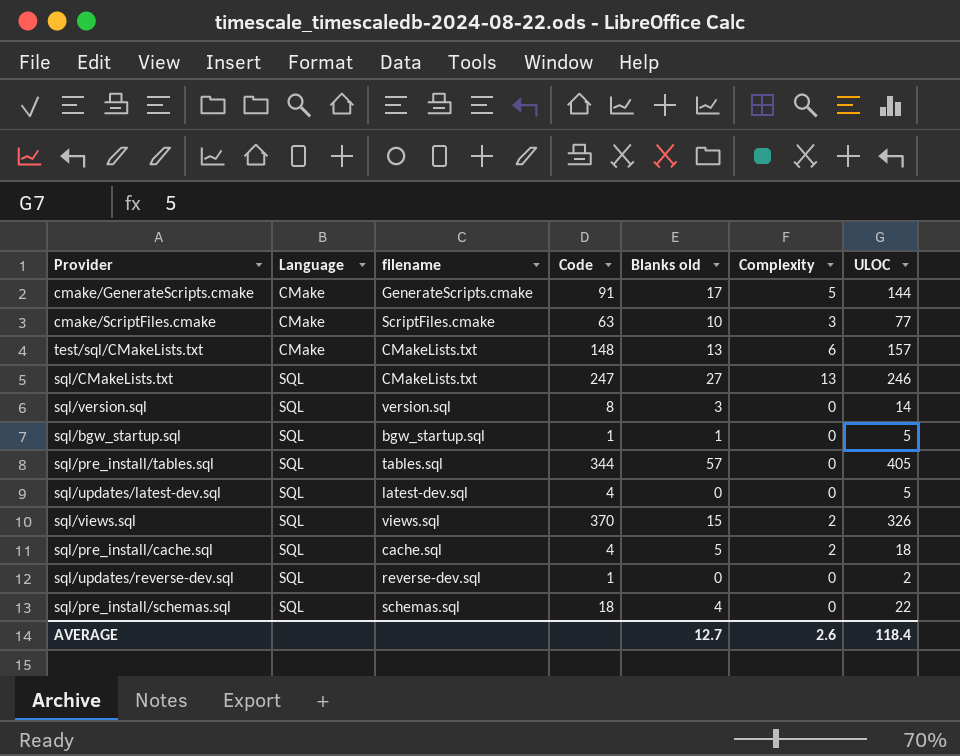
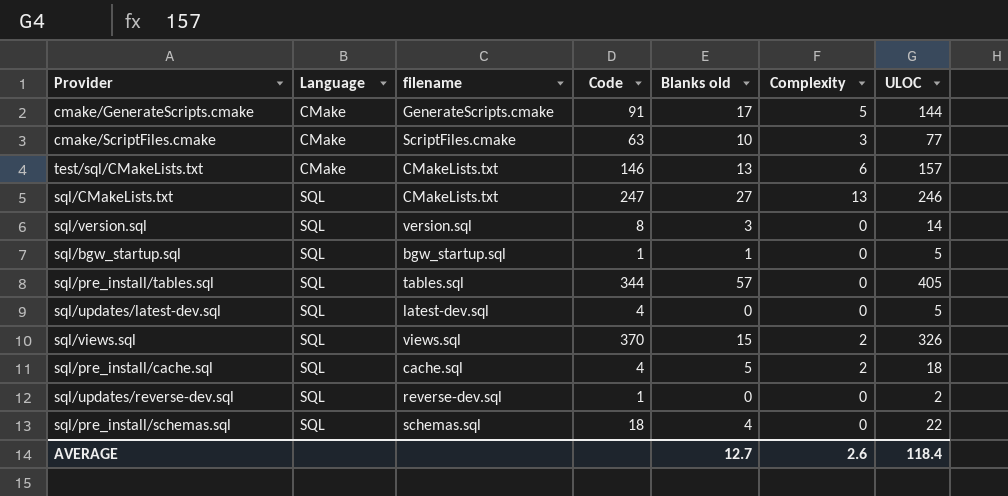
test/sql/CMakeLists.txt | Code: 148 -> 146

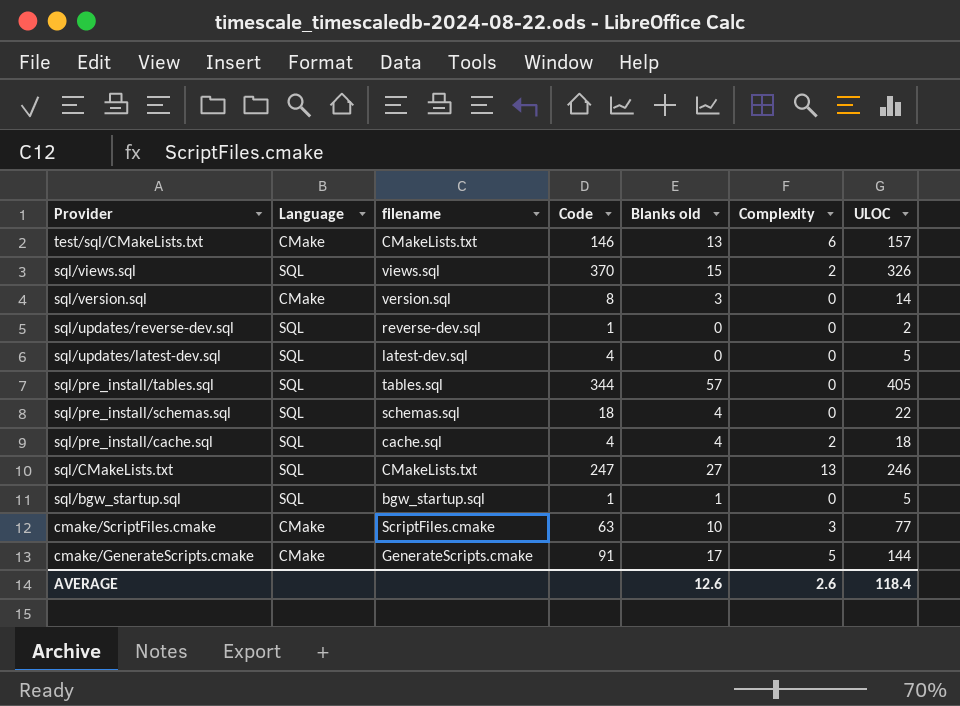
row order: Language ascending -> Provider descending
sql/version.sql | Language: SQL -> CMake
sql/pre_install/cache.sql | Blanks old: 5 -> 4
AVERAGE | Blanks old: 12.7 -> 12.6

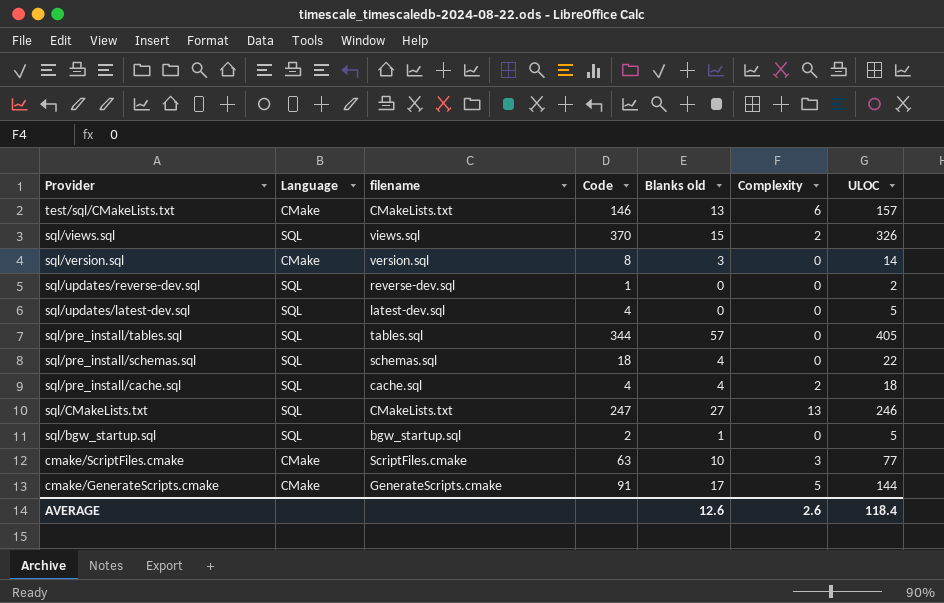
sql/bgw_startup.sql | Code: 1 -> 2

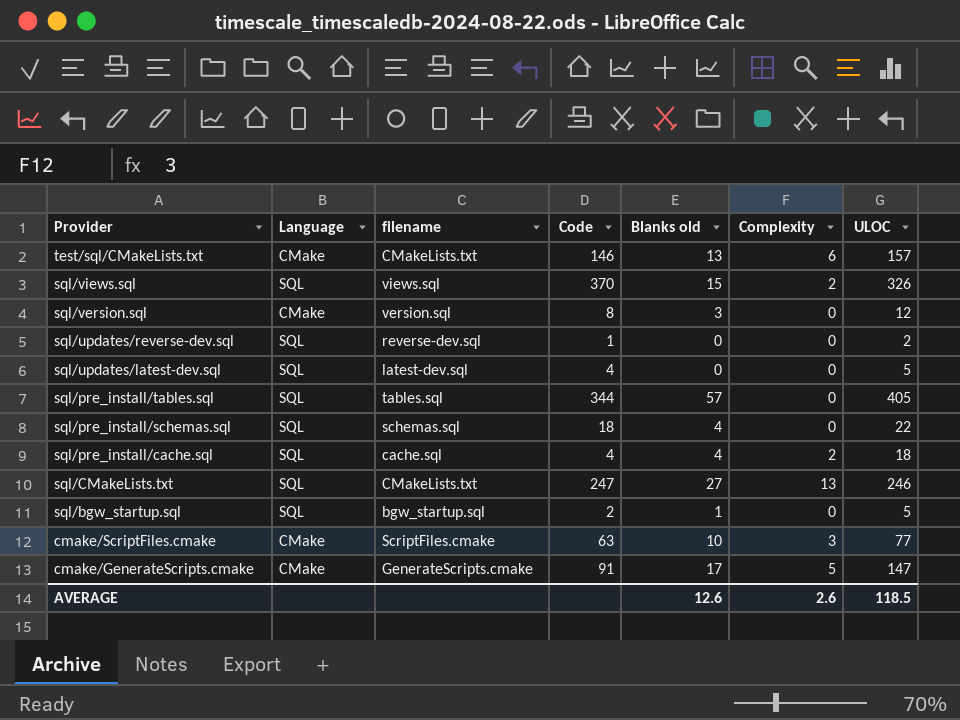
sql/version.sql | ULOC: 14 -> 12
cmake/GenerateScripts.cmake | ULOC: 144 -> 147
AVERAGE | ULOC: 118.4 -> 118.5

